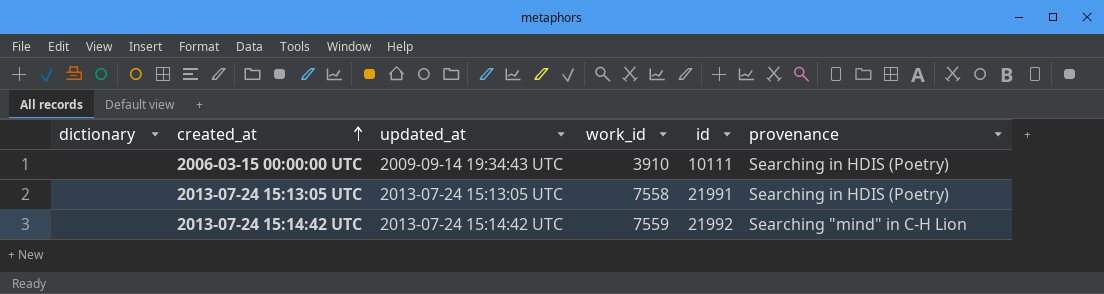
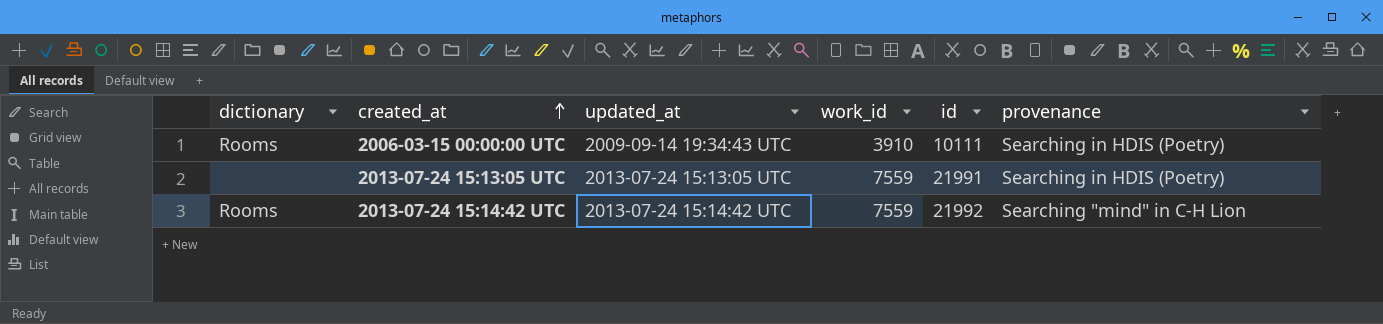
2006-03-15 00:00:00 UTC | dictionary: none -> Rooms
2013-07-24 15:13:05 UTC | work_id: 7558 -> 7559
2013-07-24 15:14:42 UTC | dictionary: none -> Rooms

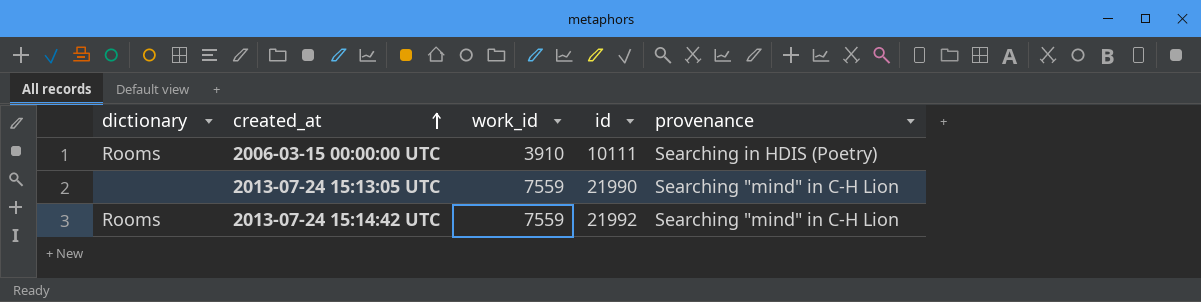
column updated_at | position: 3 -> none
2013-07-24 15:13:05 UTC | id: 21991 -> 21990
2013-07-24 15:13:05 UTC | provenance: Searching in HDIS (Poetry) -> Searching "mind" in C-H Lion

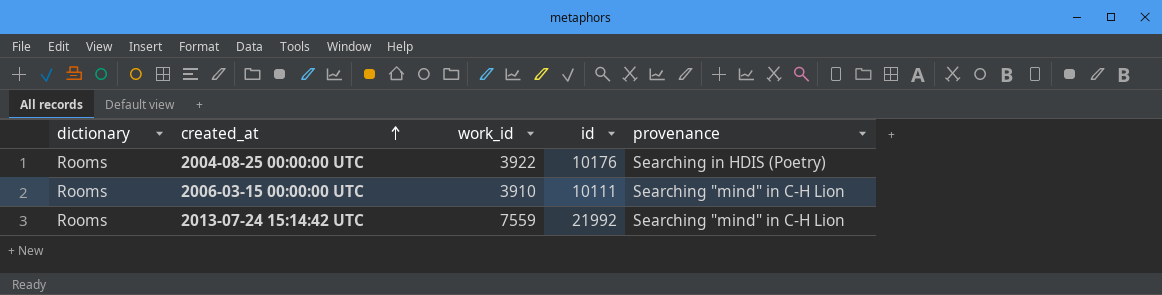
row 2013-07-24 15:13:05 UTC: none | 7559 | 21990 | Searching "mind" in C-H Lion -> none
row 2004-08-25 00:00:00 UTC: none -> Rooms | 3922 | 10176 | Searching in HDIS (Poetry)
2006-03-15 00:00:00 UTC | provenance: Searching in HDIS (Poetry) -> Searching "mind" in C-H Lion

